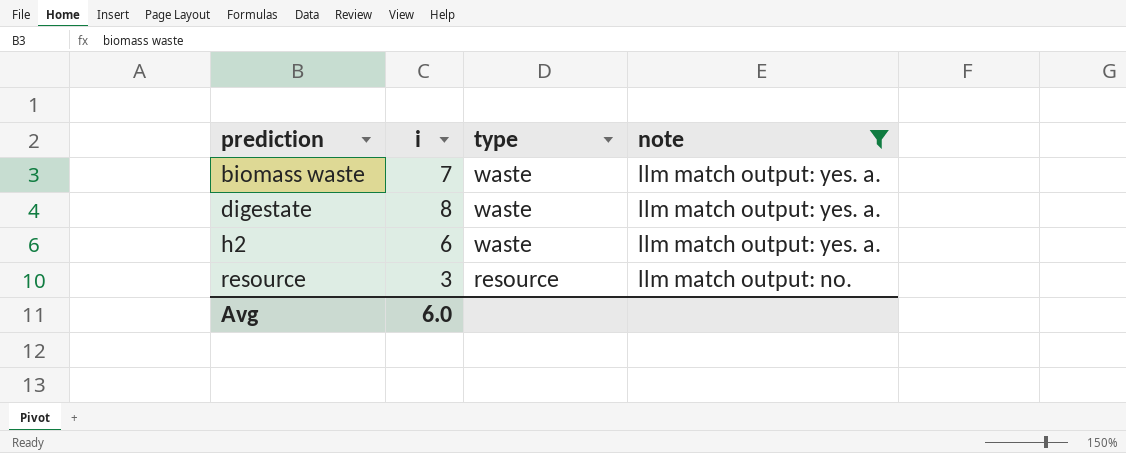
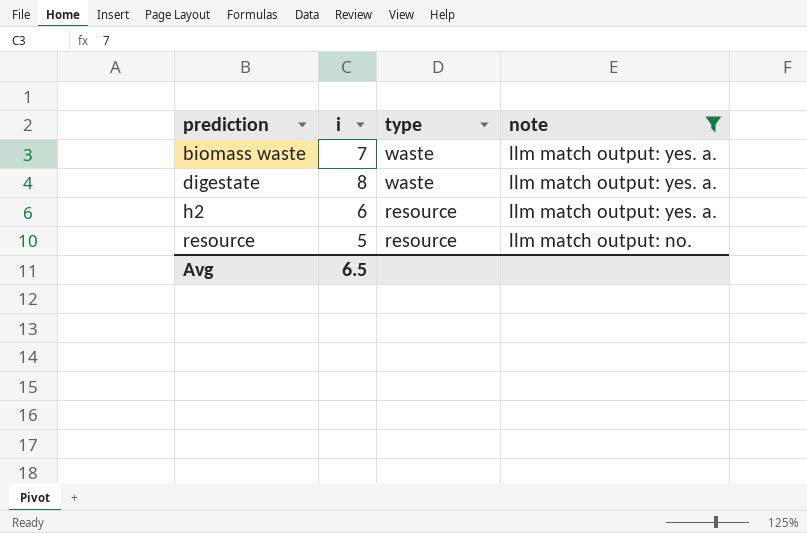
h2 | type: waste -> resource
resource | i: 3 -> 5
Avg | i: 6.0 -> 6.5

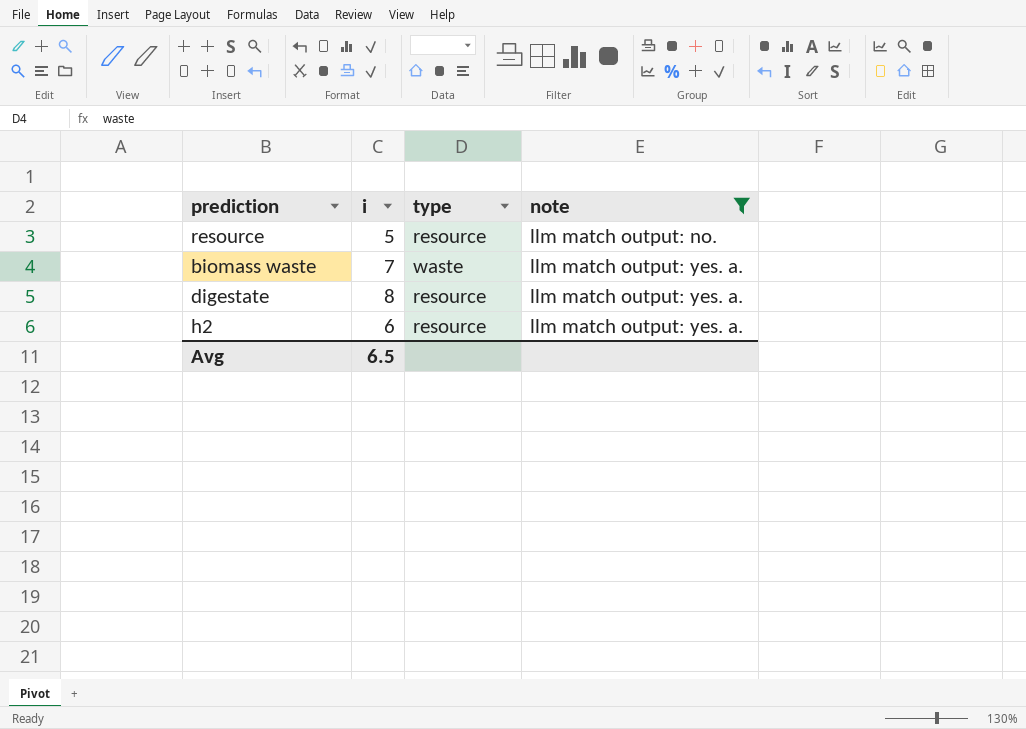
row order: prediction ascending -> note ascending
digestate | type: waste -> resource

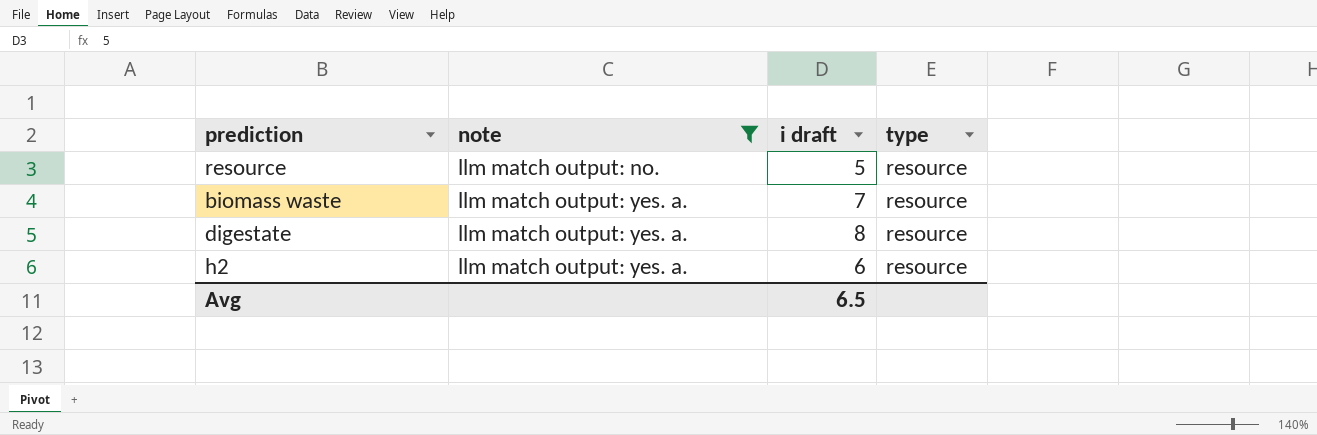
column note | position: 4 -> 2
column name: i -> i draft
biomass waste | type: waste -> resource

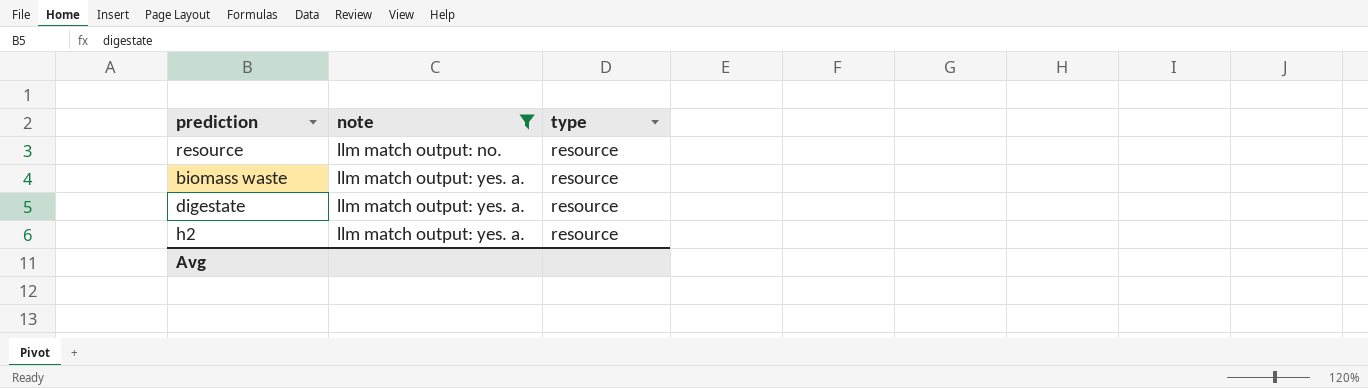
column i draft | position: 3 -> none

